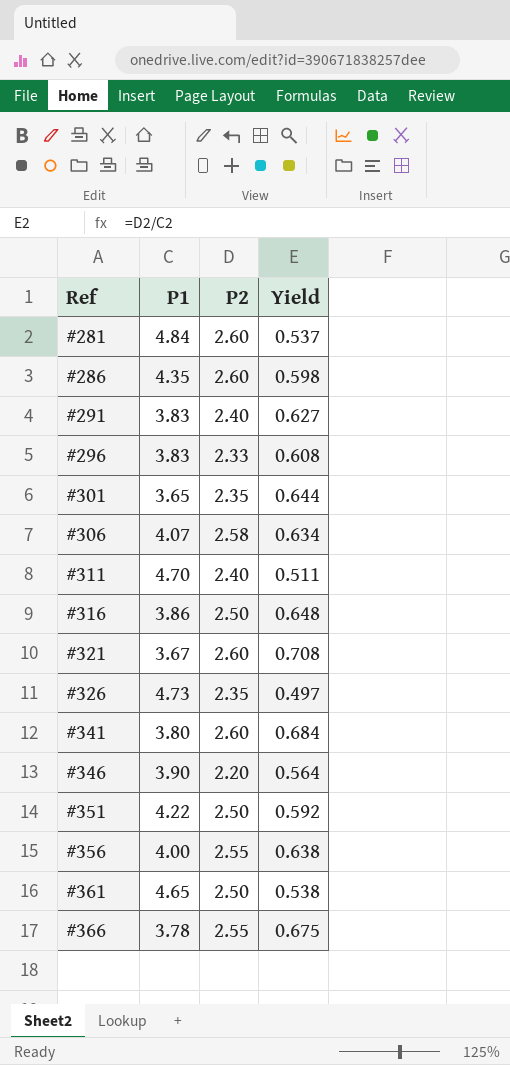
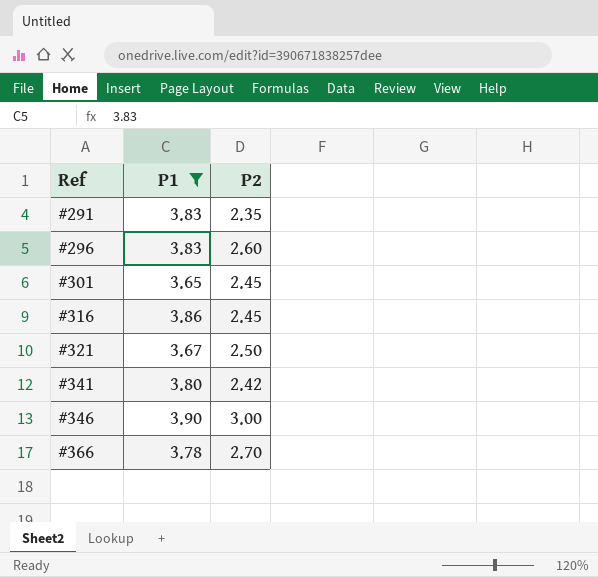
filter: none -> P1 <= 3.90
column Yield | formula: [P2] / [P1] -> none
#291 | P2: 2.40 -> 2.35
#296 | P2: 2.33 -> 2.60
#301 | P2: 2.35 -> 2.45
#316 | P2: 2.50 -> 2.45
#321 | P2: 2.60 -> 2.50
#341 | P2: 2.60 -> 2.42
#346 | P2: 2.20 -> 3.00
#366 | P2: 2.55 -> 2.70

